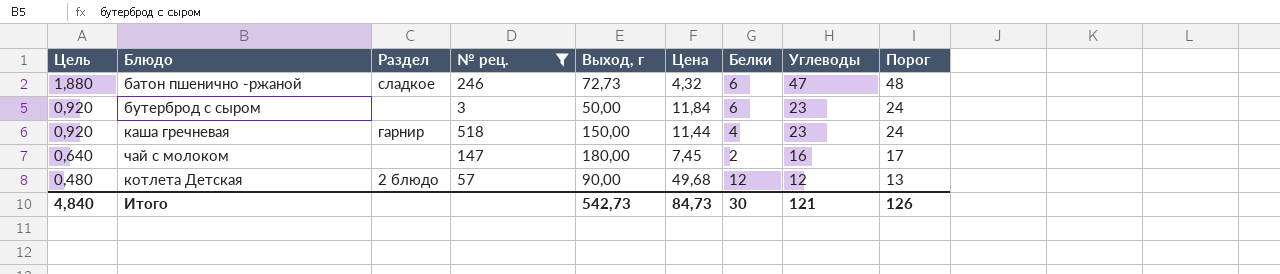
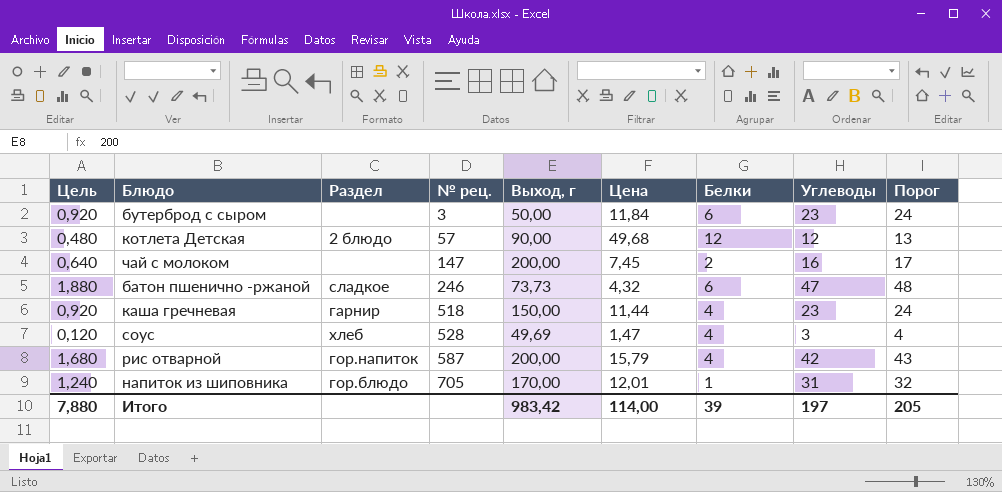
filter: № рец. <= 518 -> none
row order: Цель descending -> № рец. ascending
чай с молоком | Выход, г: 180,00 -> 200,00
батон пшенично -ржаной | Выход, г: 72,73 -> 73,73
Итого | Цель: 4,840 -> 7,880
Итого | Выход, г: 542,73 -> 983,42
Итого | Цена: 84,73 -> 114,00
Итого | Белки: 30 -> 39
Итого | Углеводы: 121 -> 197
Итого | Порог: 126 -> 205

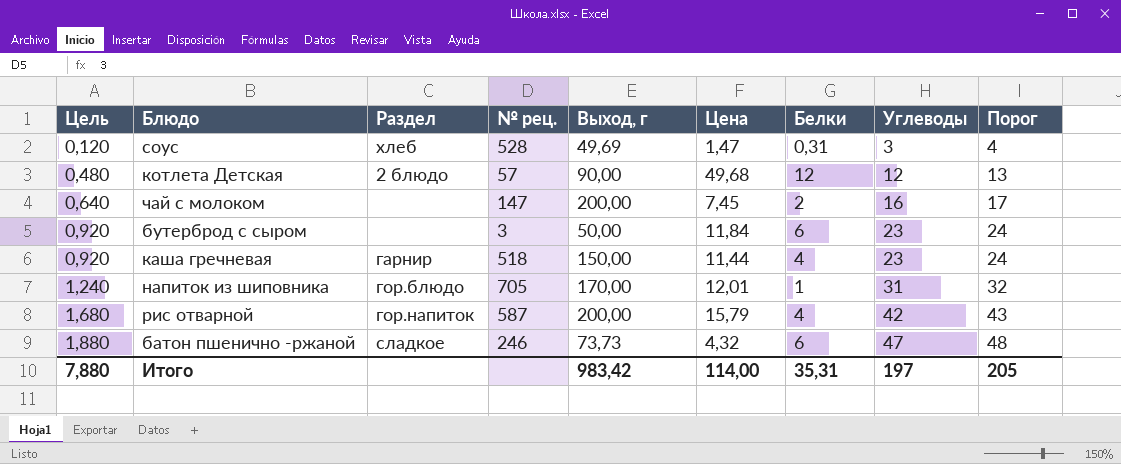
row order: № рец. ascending -> Цель ascending
соус | Белки: 4 -> 0,31
Итого | Белки: 39 -> 35,31

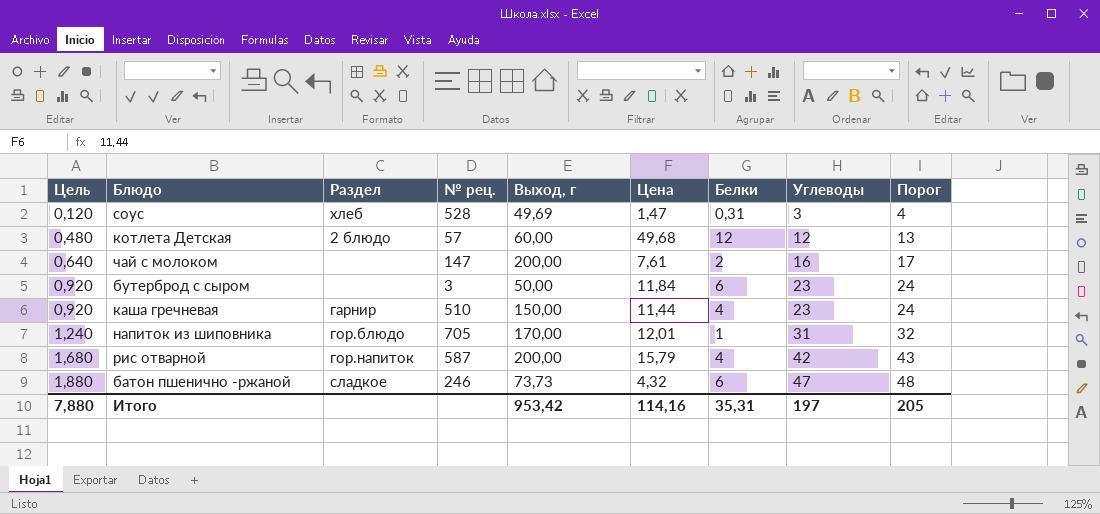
котлета Детская | Выход, г: 90,00 -> 60,00
чай с молоком | Цена: 7,45 -> 7,61
каша гречневая | № рец.: 518 -> 510
Итого | Выход, г: 983,42 -> 953,42
Итого | Цена: 114,00 -> 114,16

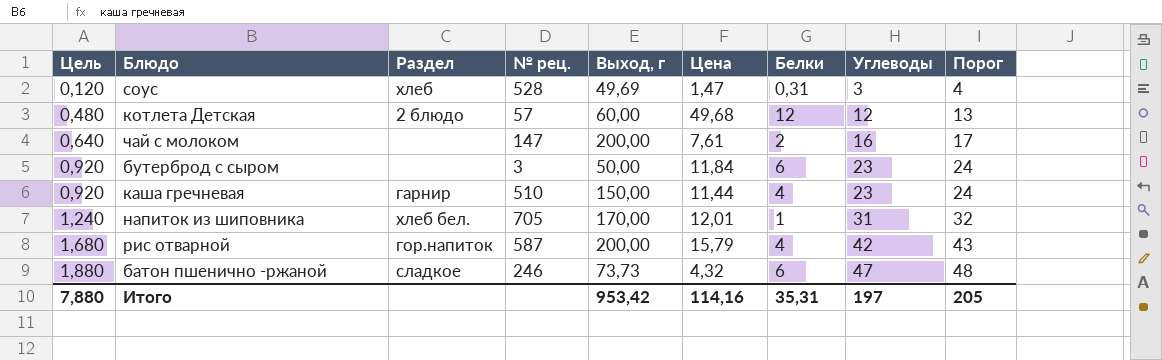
напиток из шиповника | Раздел: гор.блюдо -> хлеб бел.

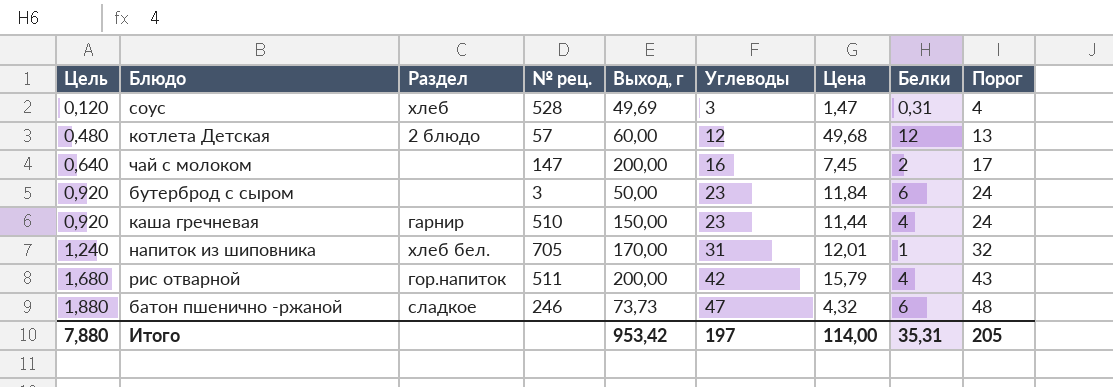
column Углеводы | position: 8 -> 6
чай с молоком | Цена: 7,61 -> 7,45
рис отварной | № рец.: 587 -> 511
Итого | Цена: 114,16 -> 114,00

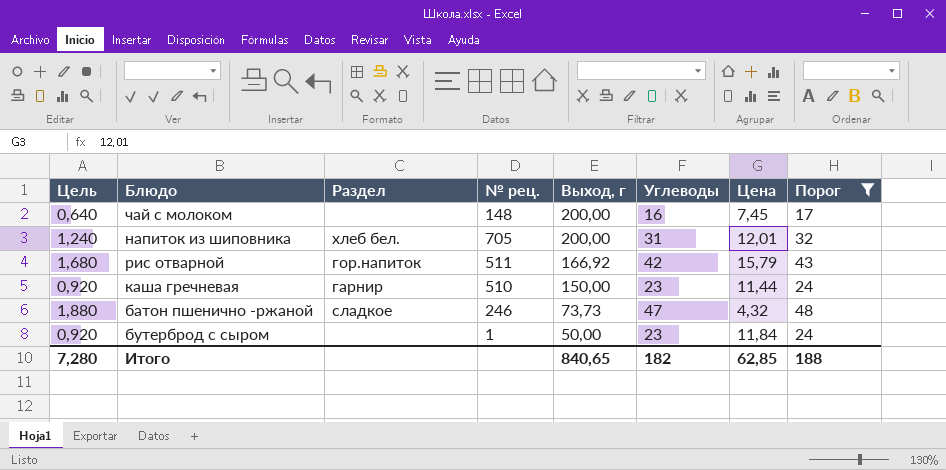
filter: none -> Порог >= 17
row order: Цель ascending -> Выход, г descending
column Белки | position: 8 -> none
чай с молоком | № рец.: 147 -> 148
напиток из шиповника | Выход, г: 170,00 -> 200,00
рис отварной | Выход, г: 200,00 -> 166,92
бутерброд с сыром | № рец.: 3 -> 1
Итого | Цель: 7,880 -> 7,280
Итого | Выход, г: 953,42 -> 840,65
Итого | Углеводы: 197 -> 182
Итого | Цена: 114,00 -> 62,85
Итого | Порог: 205 -> 188

